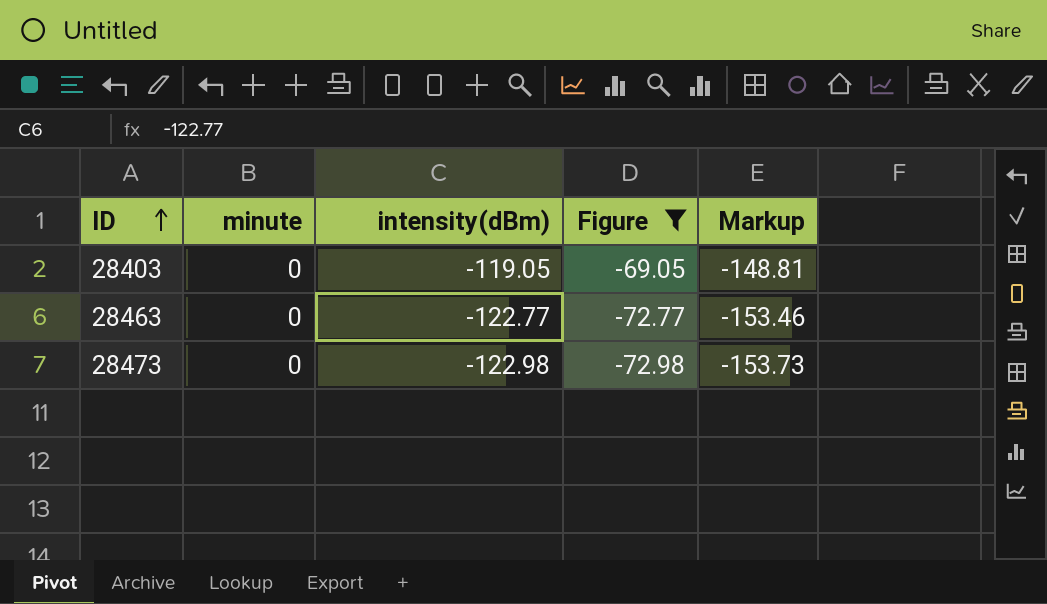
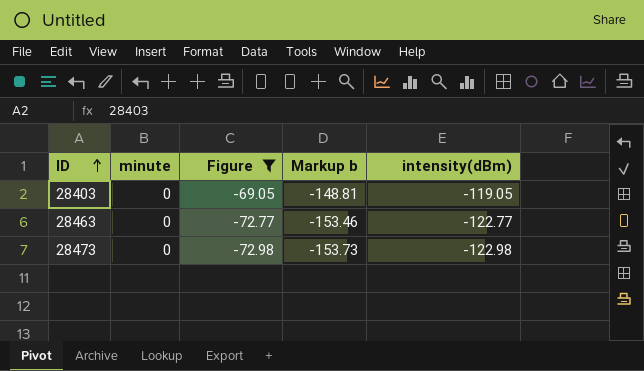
column name: Markup -> Markup b
column intensity(dBm) | position: 3 -> 5

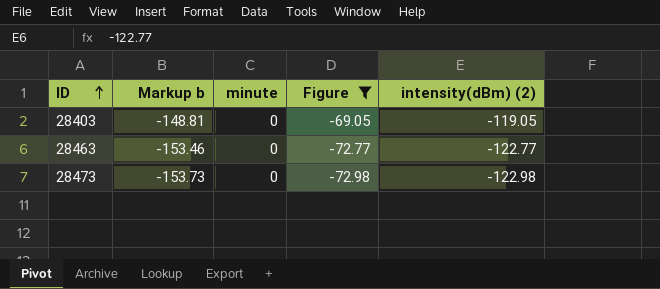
column Markup b | position: 4 -> 2
column name: intensity(dBm) -> intensity(dBm) (2)

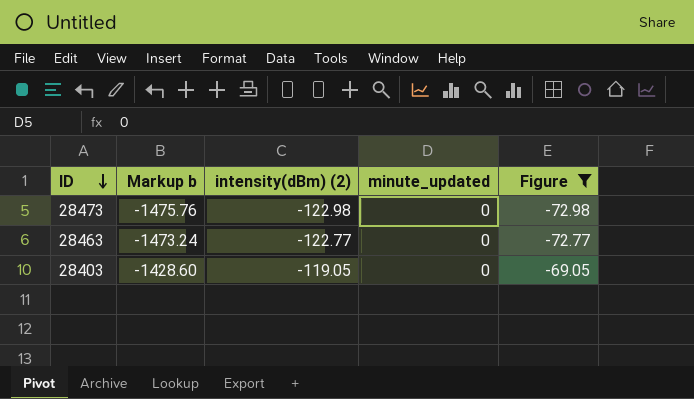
row order: ID ascending -> ID descending
column Markup b | formula: [intensity(dBm) (2)] * 1.25 -> [intensity(dBm) (2)] * 12
column intensity(dBm) (2) | position: 5 -> 3
column name: minute -> minute_updated

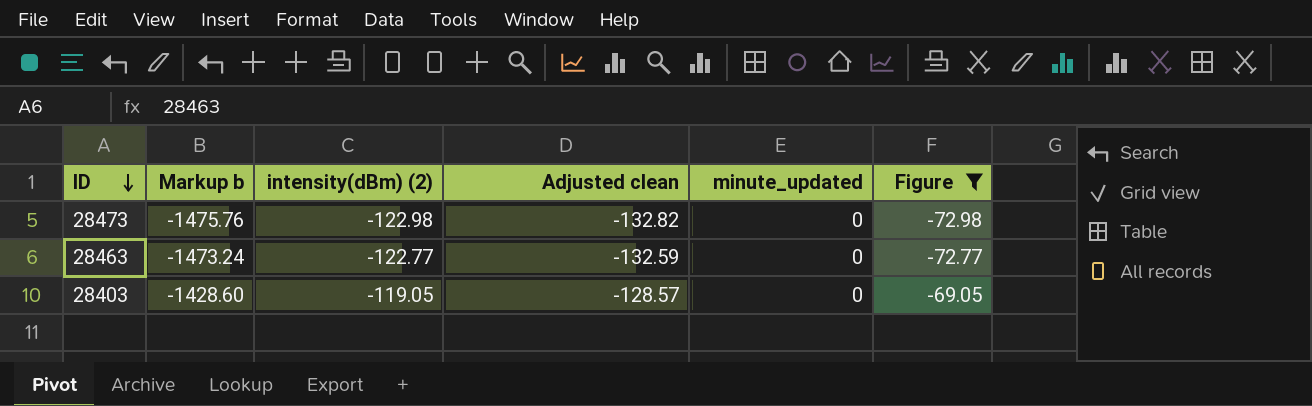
column Adjusted clean | formula: none -> [intensity(dBm) (2)] * 1.08

